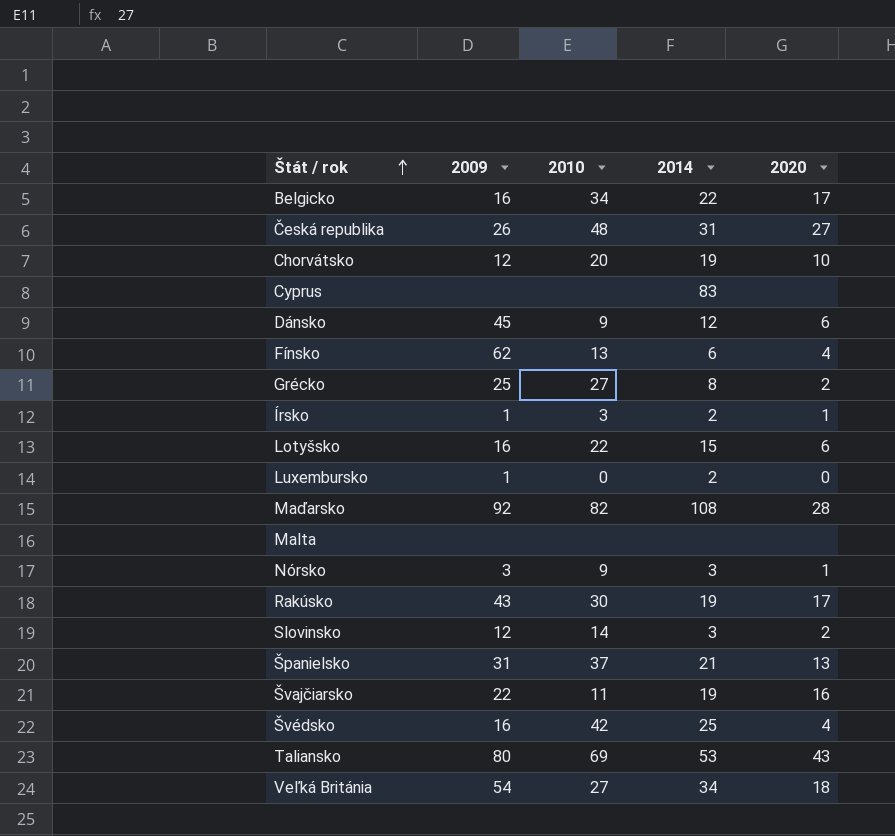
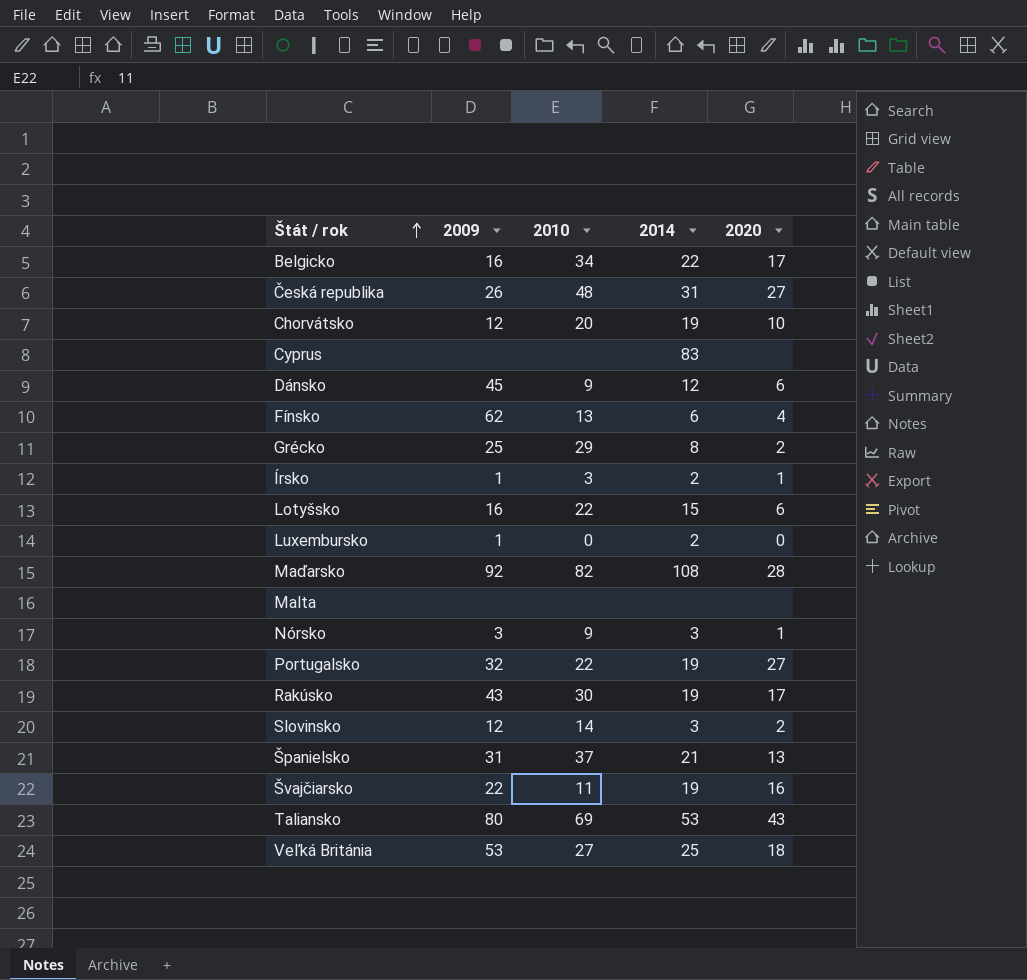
row Švédsko: 16 | 42 | 25 | 4 -> none
Grécko | 2010: 27 -> 29
row Portugalsko: none -> 32 | 22 | 19 | 27
Veľká Británia | 2009: 54 -> 53
Veľká Británia | 2014: 34 -> 25

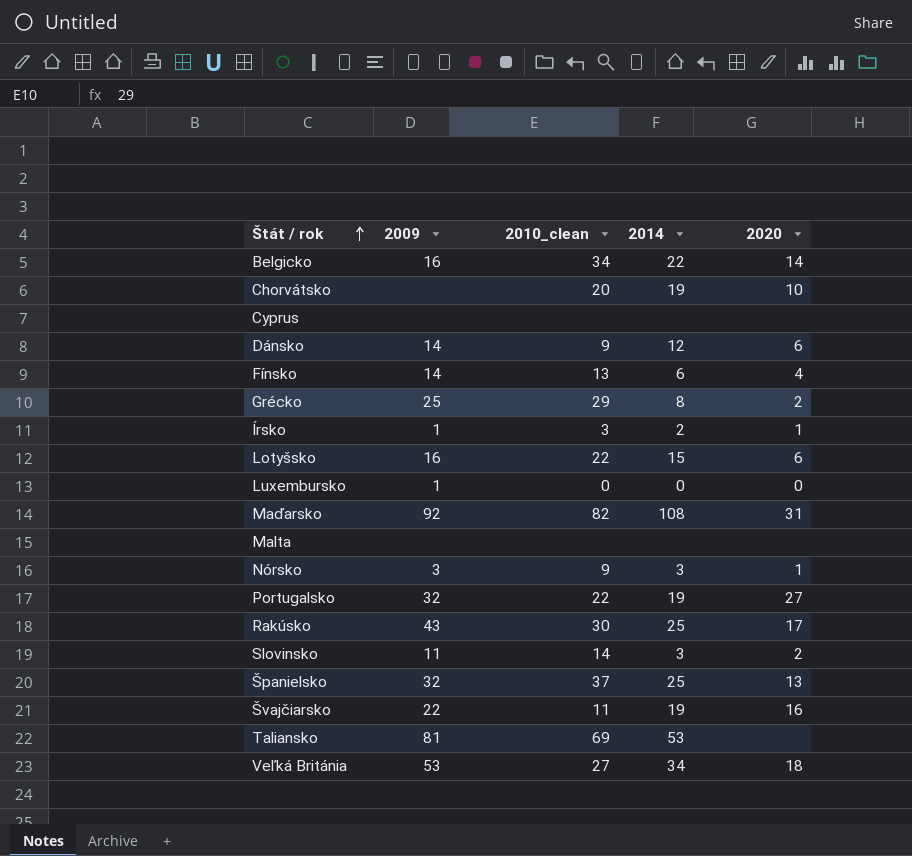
column name: 2010 -> 2010_clean
row Česká republika: 26 | 48 | 31 | 27 -> none
Belgicko | 2020: 17 -> 14
Chorvátsko | 2009: 12 -> none
Cyprus | 2014: 83 -> none
Dánsko | 2009: 45 -> 14
Fínsko | 2009: 62 -> 14
Luxembursko | 2014: 2 -> 0
Maďarsko | 2020: 28 -> 31
Rakúsko | 2014: 19 -> 25
Slovinsko | 2009: 12 -> 11
Španielsko | 2009: 31 -> 32
Španielsko | 2014: 21 -> 25
Taliansko | 2009: 80 -> 81
Taliansko | 2020: 43 -> none
Veľká Británia | 2014: 25 -> 34

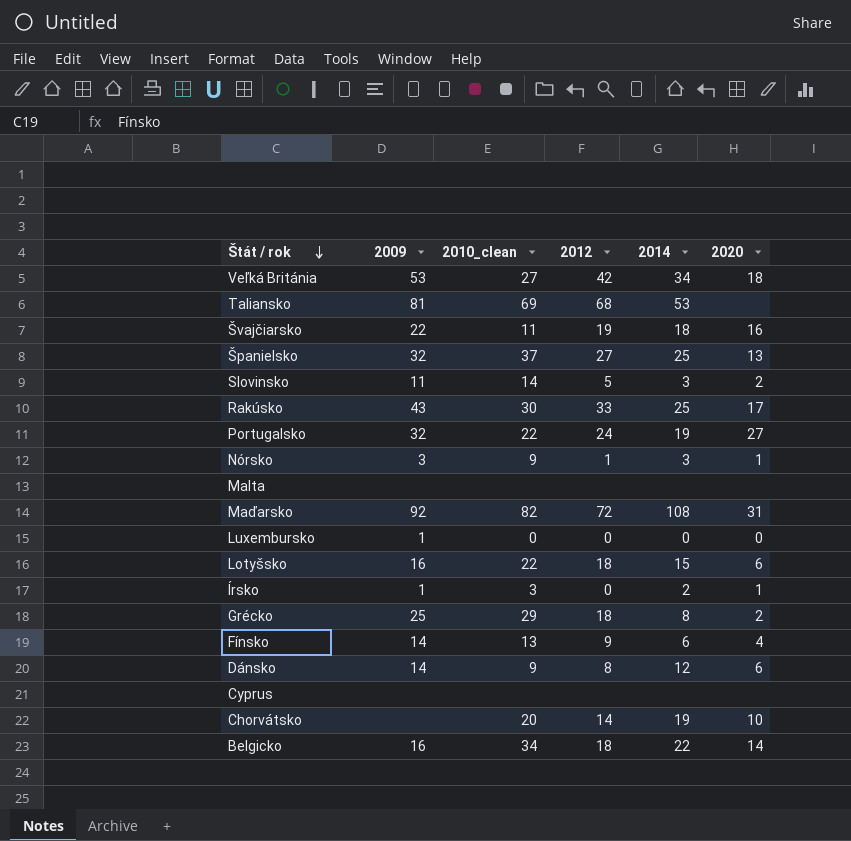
row order: Štát / rok ascending -> Štát / rok descending
column 2012 | position: none -> 4
Švajčiarsko | 2014: 19 -> 18

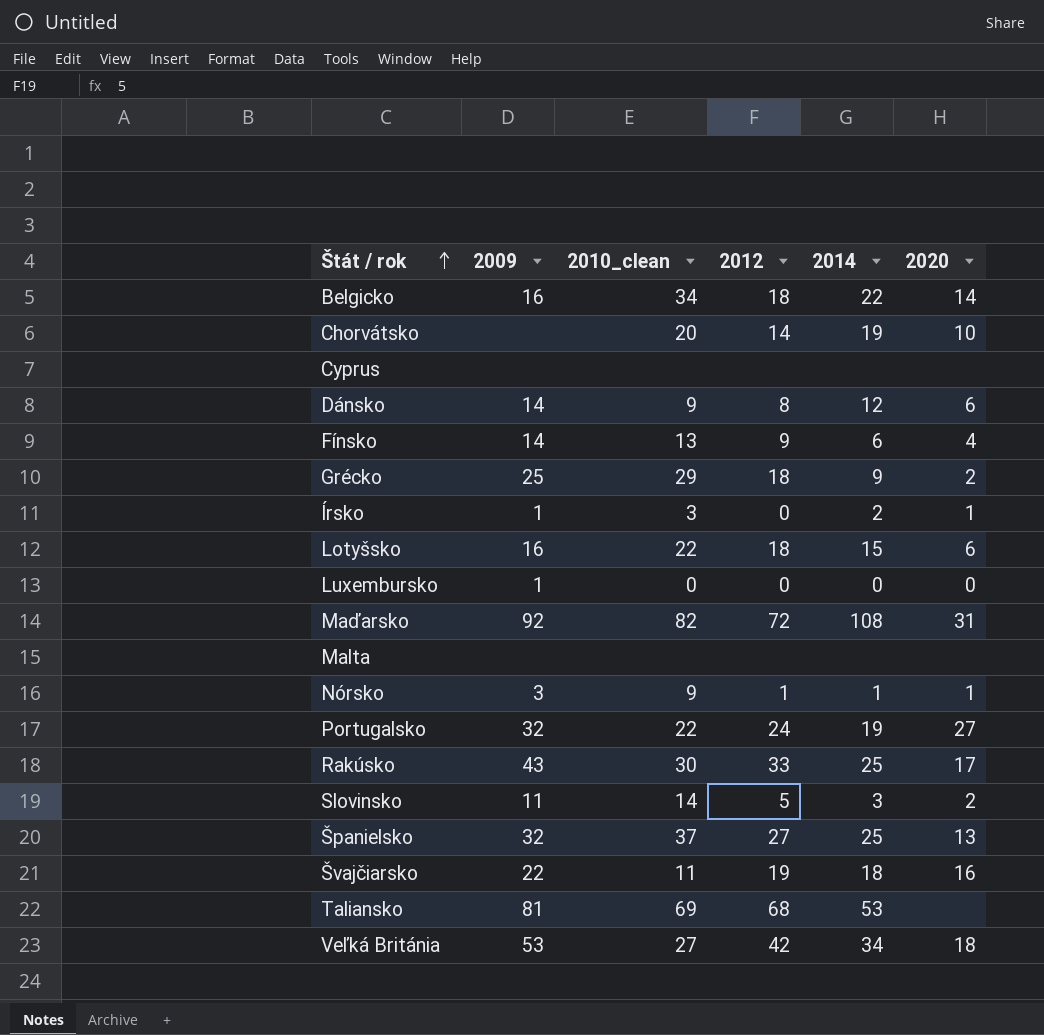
row order: Štát / rok descending -> Štát / rok ascending
Grécko | 2014: 8 -> 9
Nórsko | 2014: 3 -> 1

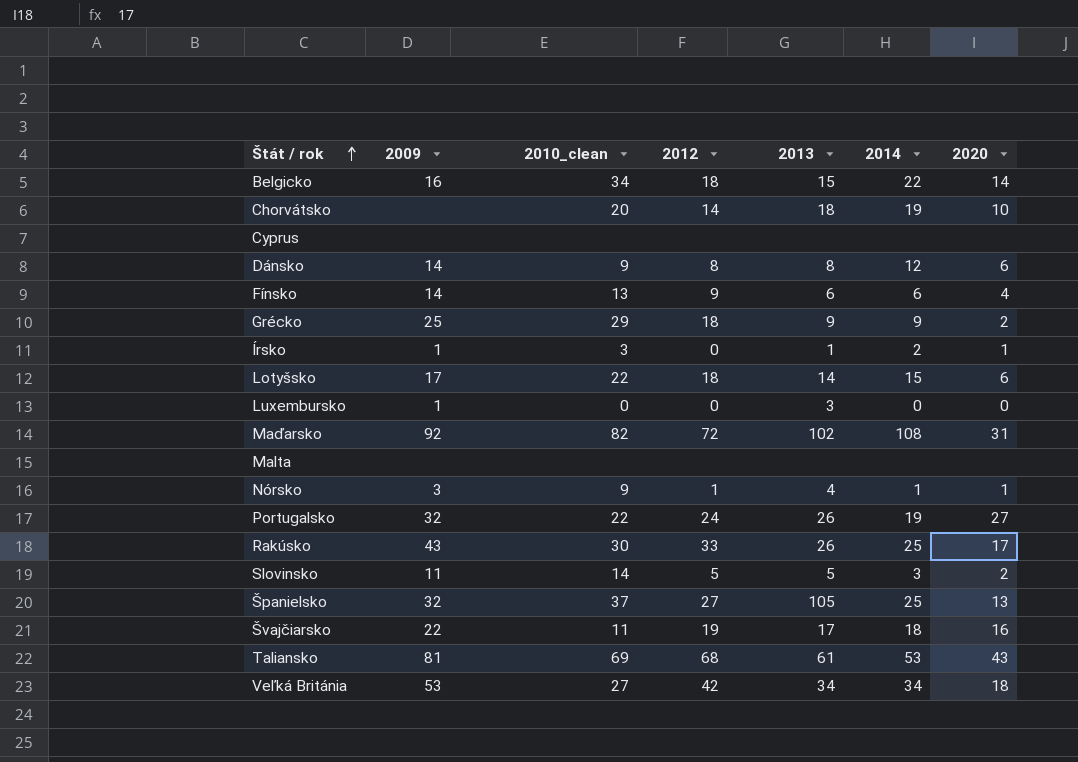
column 2013 | position: none -> 5
Lotyšsko | 2009: 16 -> 17
Taliansko | 2020: none -> 43

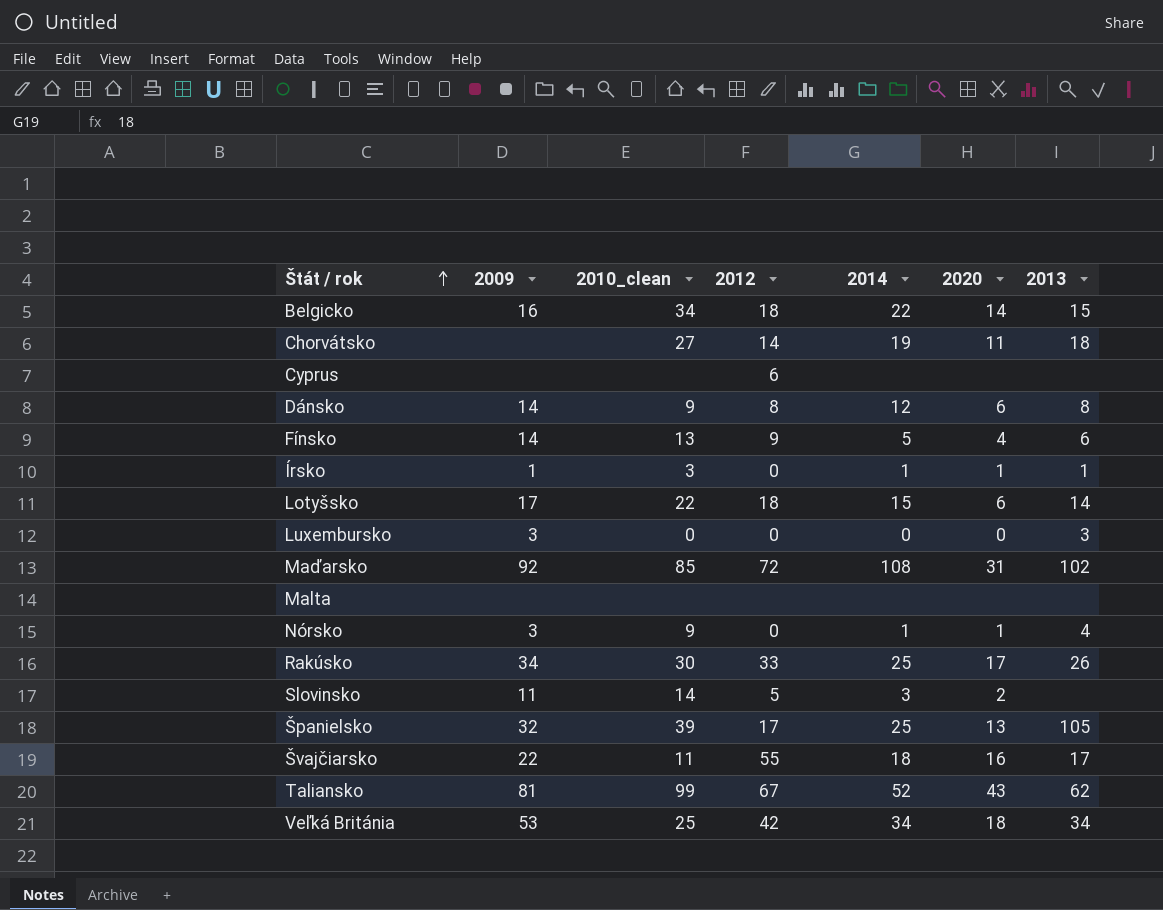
column 2013 | position: 5 -> 7
row Grécko: 25 | 29 | 18 | 9 | 9 | 2 -> none
row Portugalsko: 32 | 22 | 24 | 26 | 19 | 27 -> none
Chorvátsko | 2010_clean: 20 -> 27
Chorvátsko | 2020: 10 -> 11
Cyprus | 2012: none -> 6
Fínsko | 2014: 6 -> 5
Írsko | 2014: 2 -> 1
Luxembursko | 2009: 1 -> 3
Maďarsko | 2010_clean: 82 -> 85
Nórsko | 2012: 1 -> 0
Rakúsko | 2009: 43 -> 34
Slovinsko | 2013: 5 -> none
Španielsko | 2010_clean: 37 -> 39
Španielsko | 2012: 27 -> 17
Švajčiarsko | 2012: 19 -> 55
Taliansko | 2010_clean: 69 -> 99
Taliansko | 2012: 68 -> 67
Taliansko | 2014: 53 -> 52
Taliansko | 2013: 61 -> 62
Veľká Británia | 2010_clean: 27 -> 25

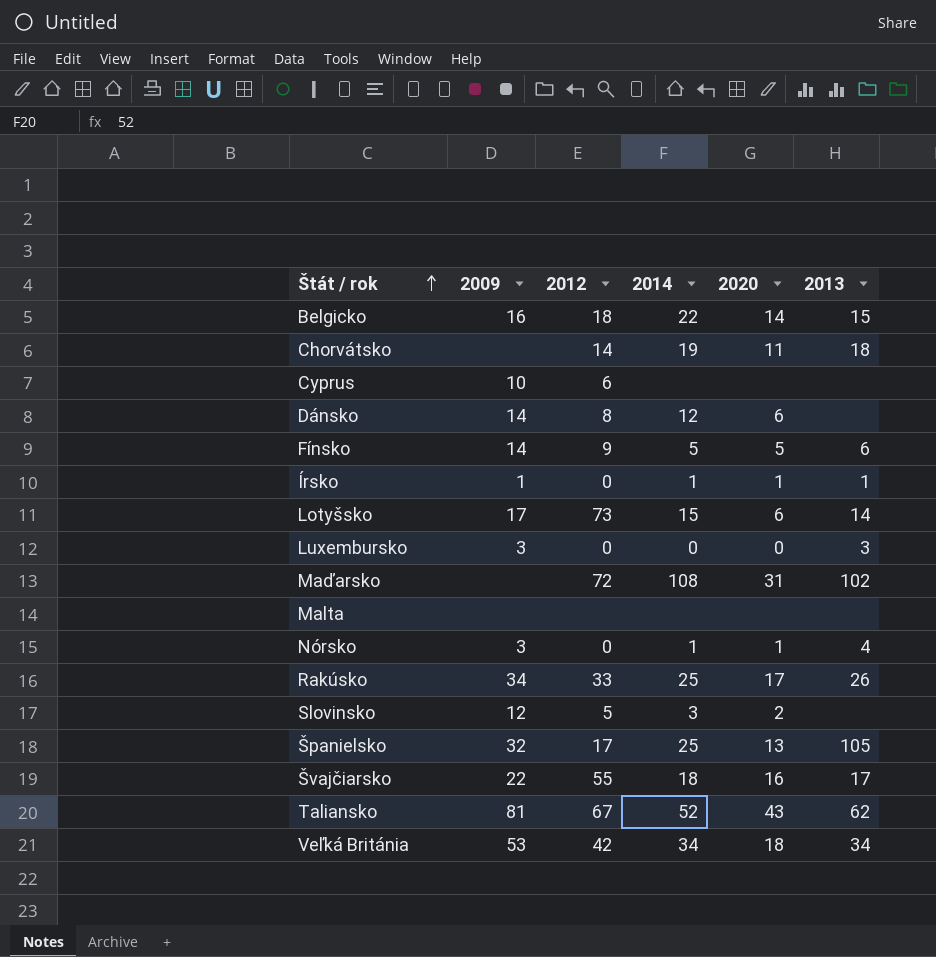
column 2010_clean | position: 3 -> none
Cyprus | 2009: none -> 10
Dánsko | 2013: 8 -> none
Fínsko | 2020: 4 -> 5
Lotyšsko | 2012: 18 -> 73
Maďarsko | 2009: 92 -> none
Slovinsko | 2009: 11 -> 12

